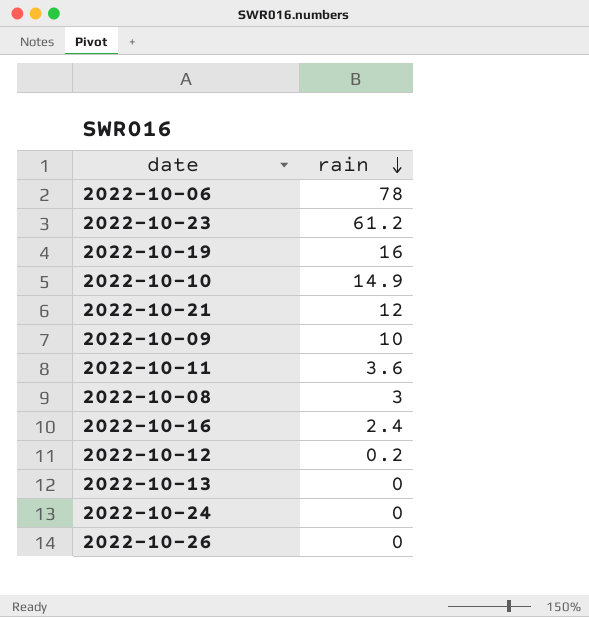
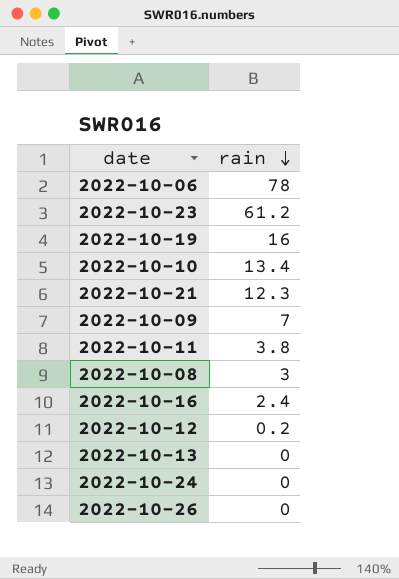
2022-10-10 | rain: 14.9 -> 13.4
2022-10-21 | rain: 12 -> 12.3
2022-10-09 | rain: 10 -> 7
2022-10-11 | rain: 3.6 -> 3.8

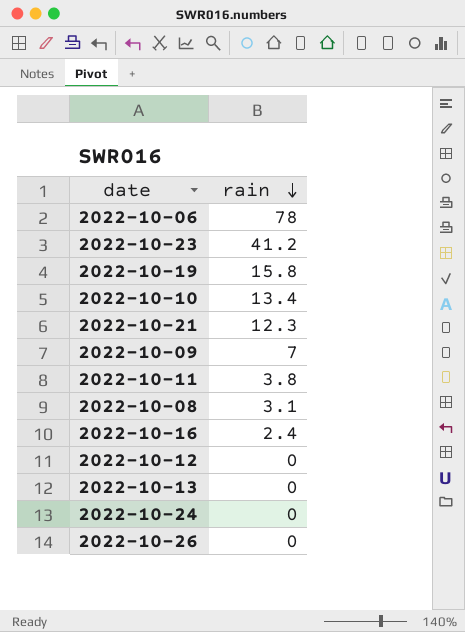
2022-10-23 | rain: 61.2 -> 41.2
2022-10-19 | rain: 16 -> 15.8
2022-10-08 | rain: 3 -> 3.1
2022-10-12 | rain: 0.2 -> 0

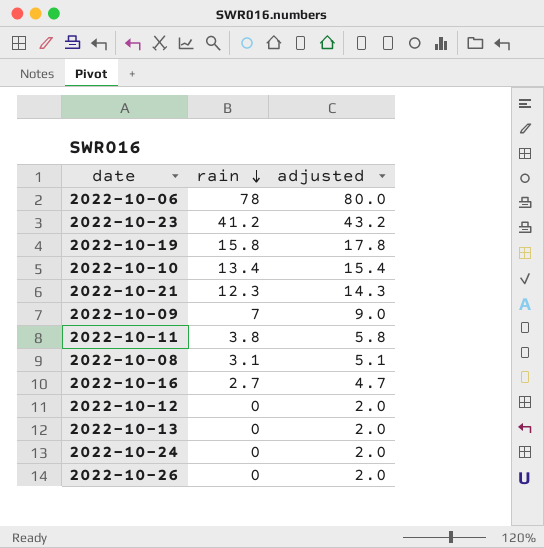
column adjusted | formula: none -> [rain] + 2
2022-10-16 | rain: 2.4 -> 2.7

